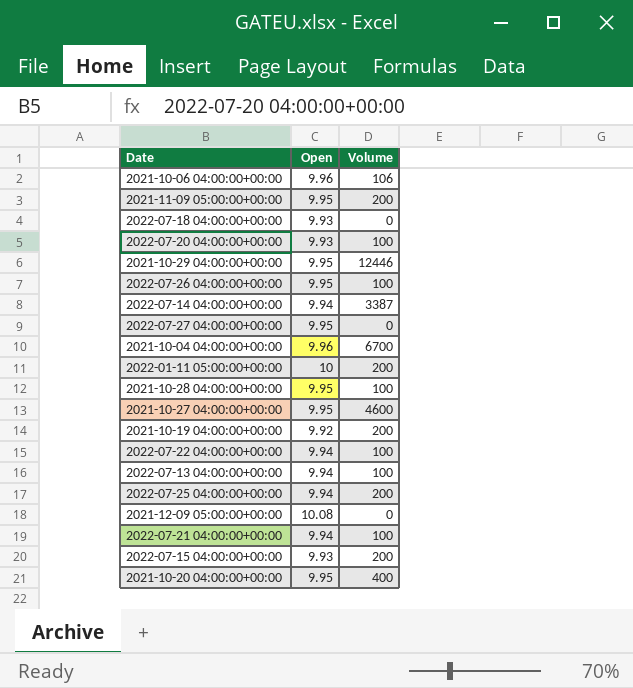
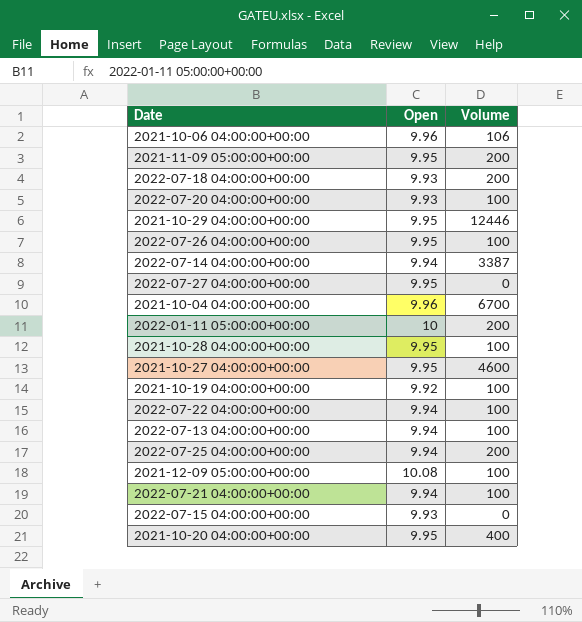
2022-07-18 04:00:00+00:00 | Volume: 0 -> 200
2021-10-19 04:00:00+00:00 | Volume: 200 -> 100
2021-12-09 05:00:00+00:00 | Volume: 0 -> 100
2022-07-15 04:00:00+00:00 | Volume: 200 -> 0

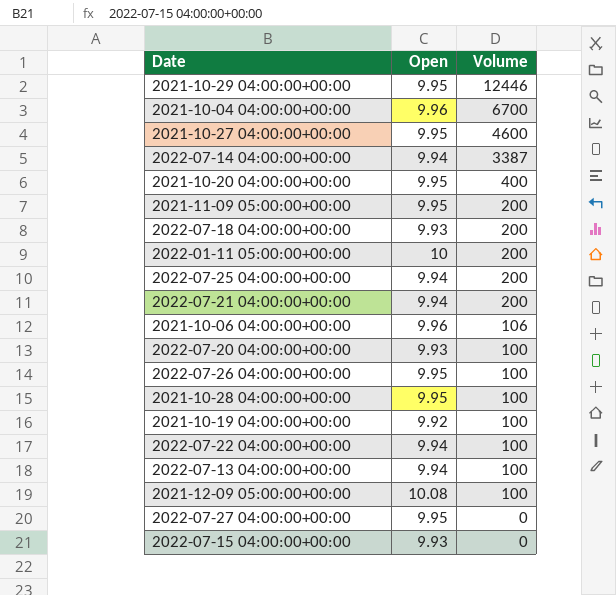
row order: none -> Volume descending
2022-07-21 04:00:00+00:00 | Volume: 100 -> 200

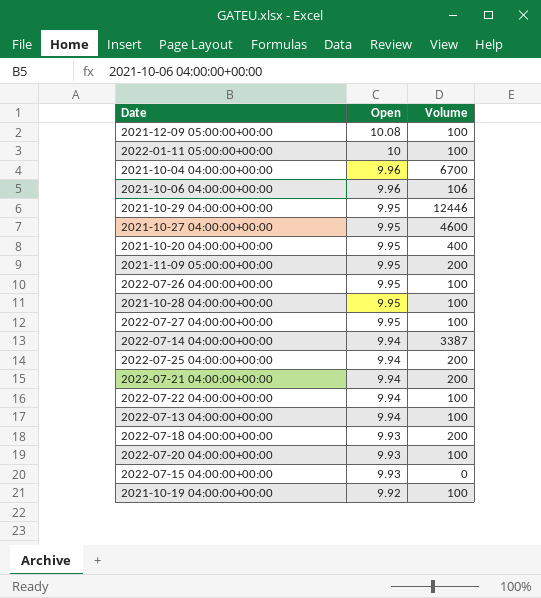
row order: Volume descending -> Open descending
2022-01-11 05:00:00+00:00 | Volume: 200 -> 100
2022-07-27 04:00:00+00:00 | Volume: 0 -> 100

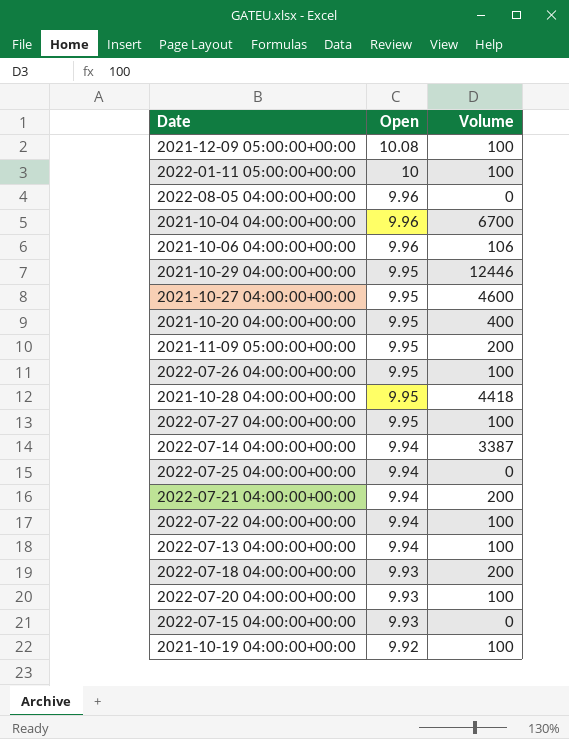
row 2022-08-05 04:00:00+00:00: none -> 9.96 | 0
2021-10-28 04:00:00+00:00 | Volume: 100 -> 4418
2022-07-25 04:00:00+00:00 | Volume: 200 -> 0

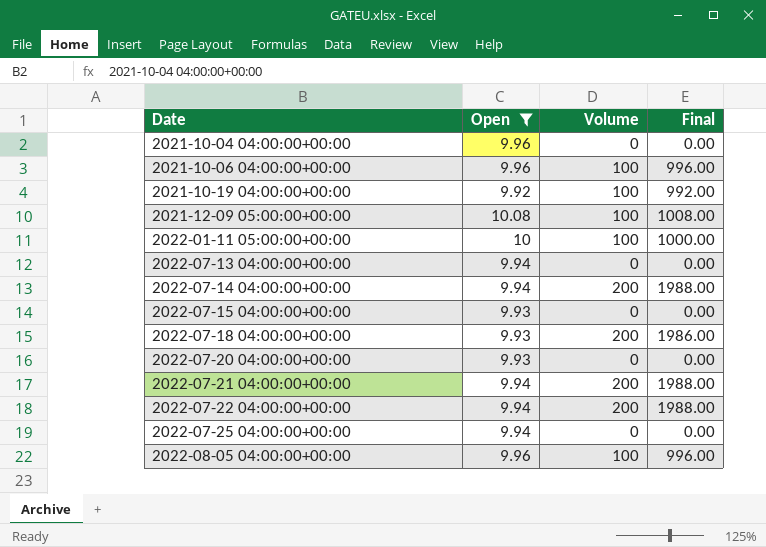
filter: none -> Open != 9.95
row order: Open descending -> Date ascending
column Final | formula: none -> [Open] * [Volume]
2021-10-04 04:00:00+00:00 | Volume: 6700 -> 0
2021-10-06 04:00:00+00:00 | Volume: 106 -> 100
2022-07-13 04:00:00+00:00 | Volume: 100 -> 0
2022-07-14 04:00:00+00:00 | Volume: 3387 -> 200
2022-07-20 04:00:00+00:00 | Volume: 100 -> 0
2022-07-22 04:00:00+00:00 | Volume: 100 -> 200
2022-08-05 04:00:00+00:00 | Volume: 0 -> 100

